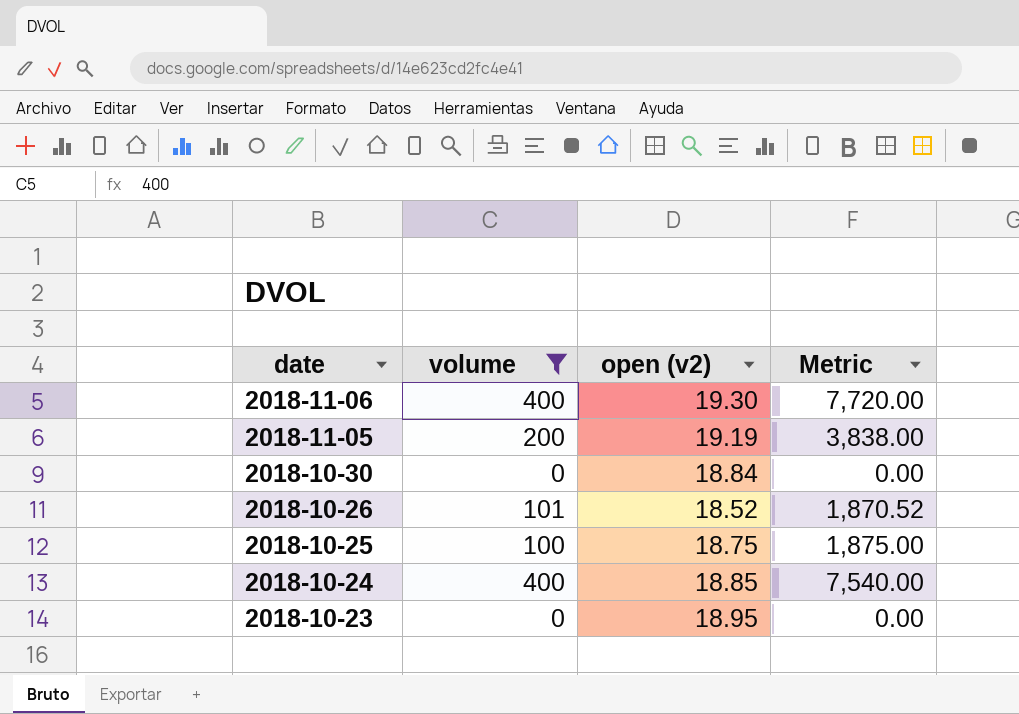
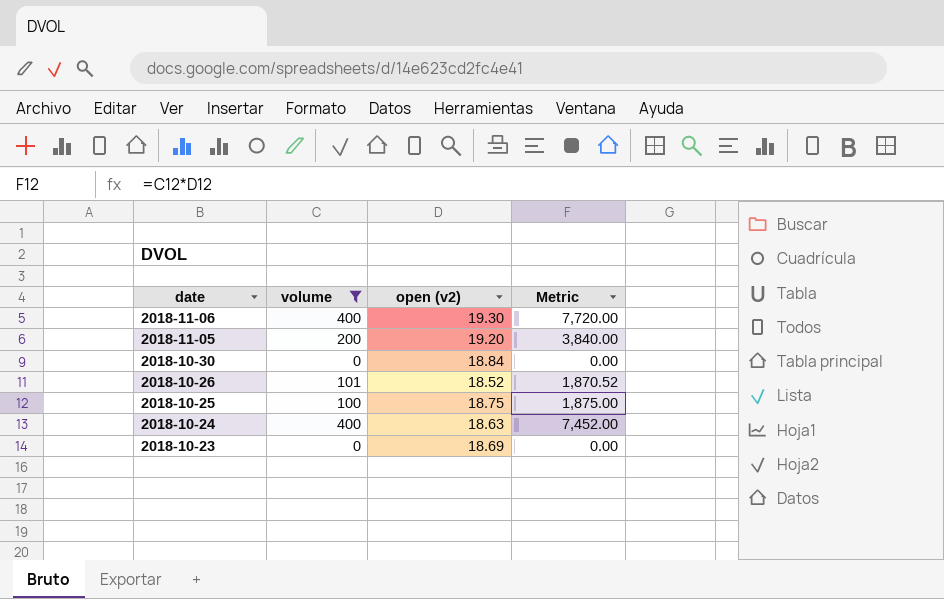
2018-11-05 | open (v2): 19.19 -> 19.20
2018-11-05 | Metric: 3,838.00 -> 3,840.00
2018-10-24 | open (v2): 18.85 -> 18.63
2018-10-24 | Metric: 7,540.00 -> 7,452.00
2018-10-23 | open (v2): 18.95 -> 18.69

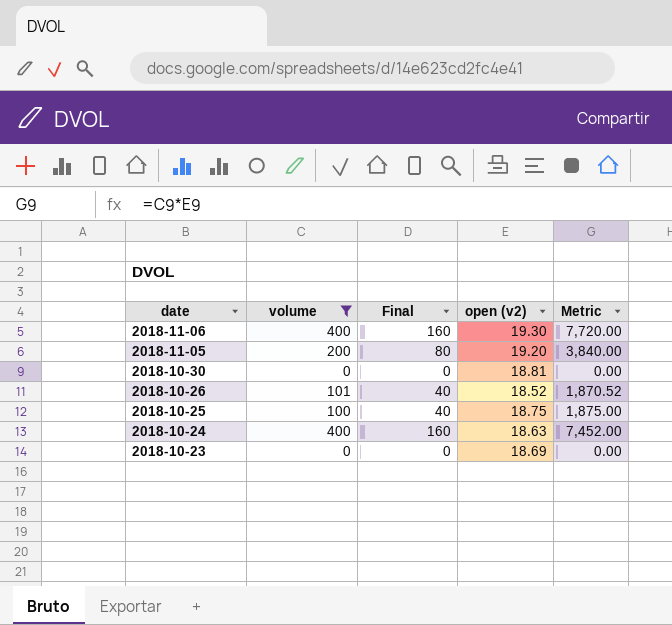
column Final | formula: none -> [volume] * 0.4
2018-10-30 | open (v2): 18.84 -> 18.81

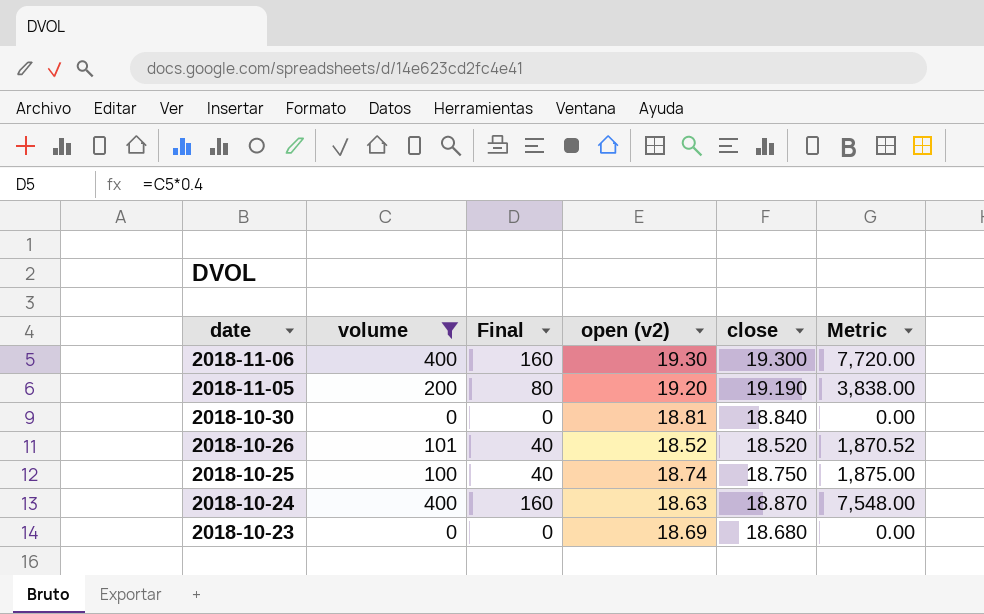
column close | position: none -> 5
column Metric | formula: [volume] * [open (v2)] -> [volume] * [close]
2018-10-25 | open (v2): 18.75 -> 18.74

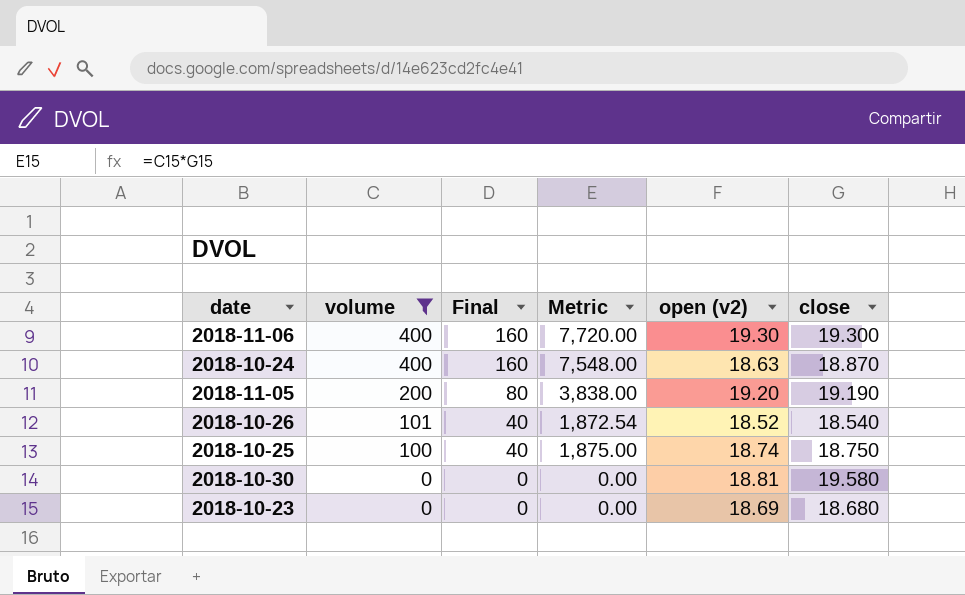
row order: date descending -> volume descending
column Metric | position: 6 -> 4
2018-10-26 | Metric: 1,870.52 -> 1,872.54
2018-10-26 | close: 18.520 -> 18.540
2018-10-30 | close: 18.840 -> 19.580

